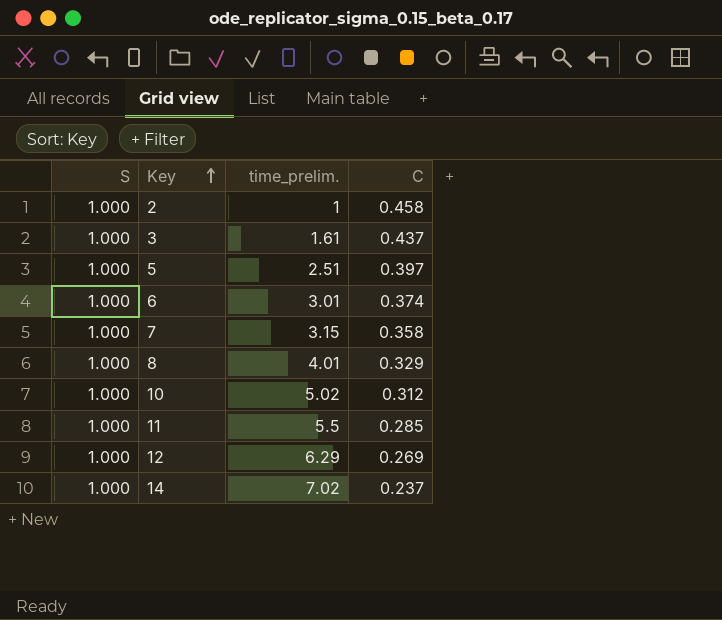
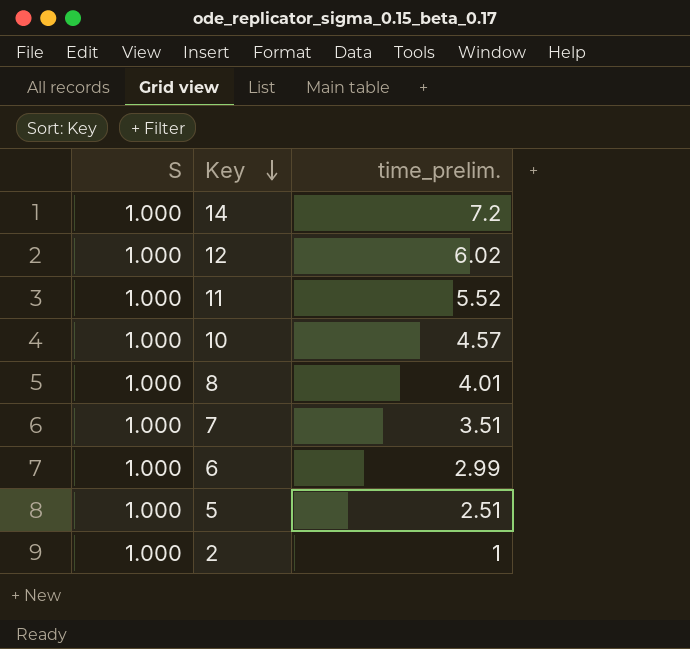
row order: Key ascending -> Key descending
column C | position: 4 -> none
row 3: 1.000 | 1.61 | 0.437 -> none
14 | time_prelim.: 7.02 -> 7.2
12 | time_prelim.: 6.29 -> 6.02
11 | time_prelim.: 5.5 -> 5.52
10 | time_prelim.: 5.02 -> 4.57
7 | time_prelim.: 3.15 -> 3.51
6 | time_prelim.: 3.01 -> 2.99

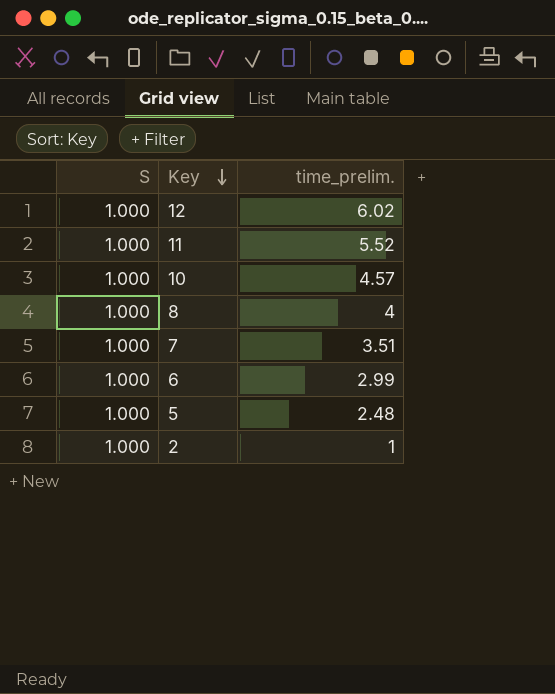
row 14: 1.000 | 7.2 -> none
8 | time_prelim.: 4.01 -> 4
5 | time_prelim.: 2.51 -> 2.48

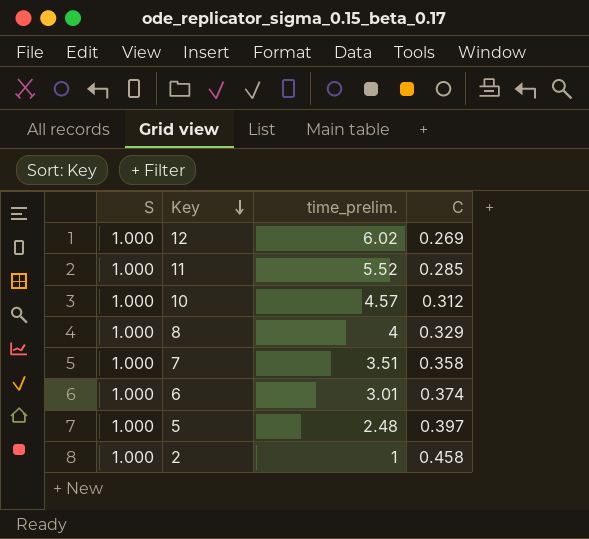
column C | position: none -> 4
6 | time_prelim.: 2.99 -> 3.01

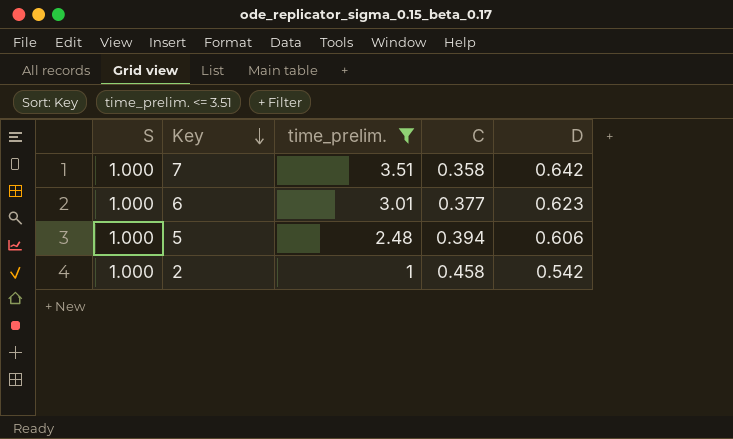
filter: none -> time_prelim. <= 3.51
column D | formula: none -> [S] - [C]
6 | C: 0.374 -> 0.377
5 | C: 0.397 -> 0.394

